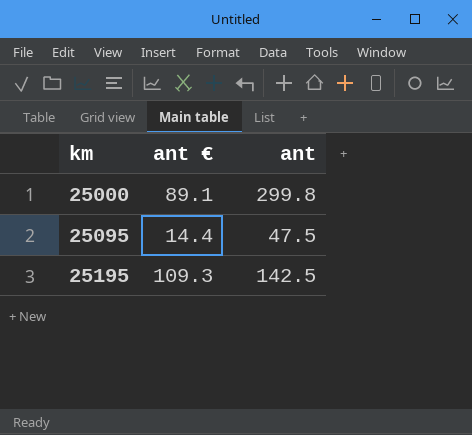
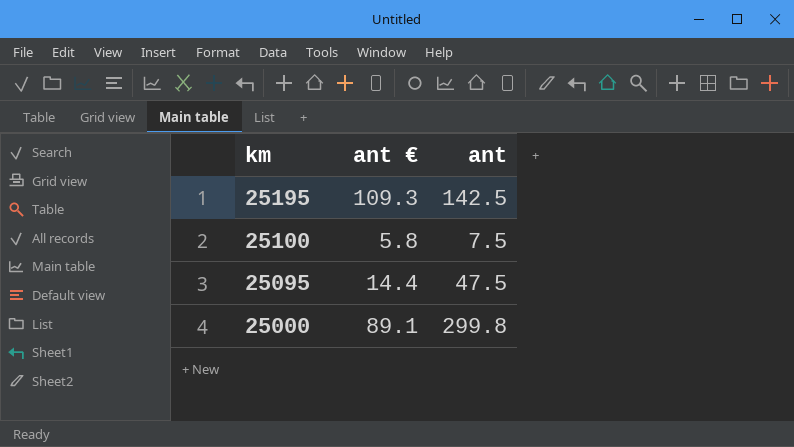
row order: km ascending -> km descending
row 25100: none -> 5.8 | 7.5

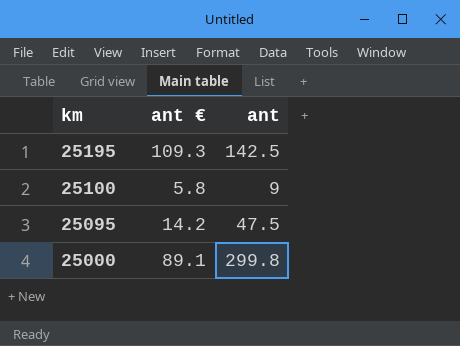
25100 | ant: 7.5 -> 9
25095 | ant €: 14.4 -> 14.2

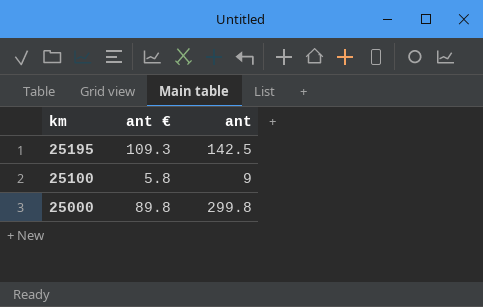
row 25095: 14.2 | 47.5 -> none
25000 | ant €: 89.1 -> 89.8

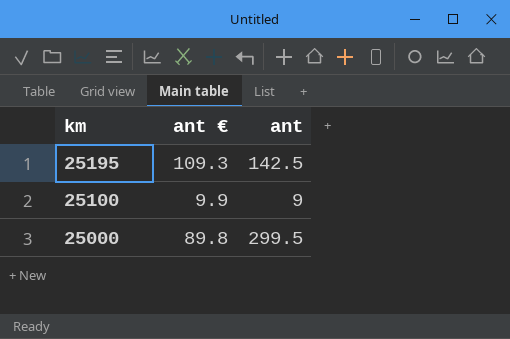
25100 | ant €: 5.8 -> 9.9
25000 | ant: 299.8 -> 299.5

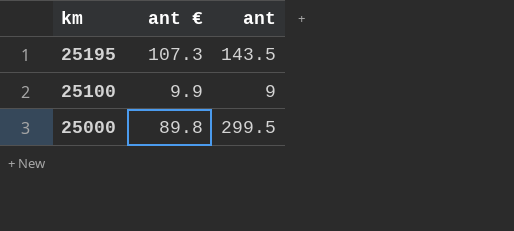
25195 | ant €: 109.3 -> 107.3
25195 | ant: 142.5 -> 143.5

